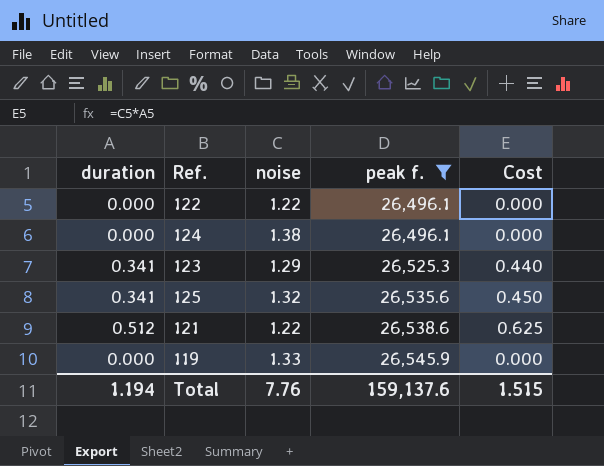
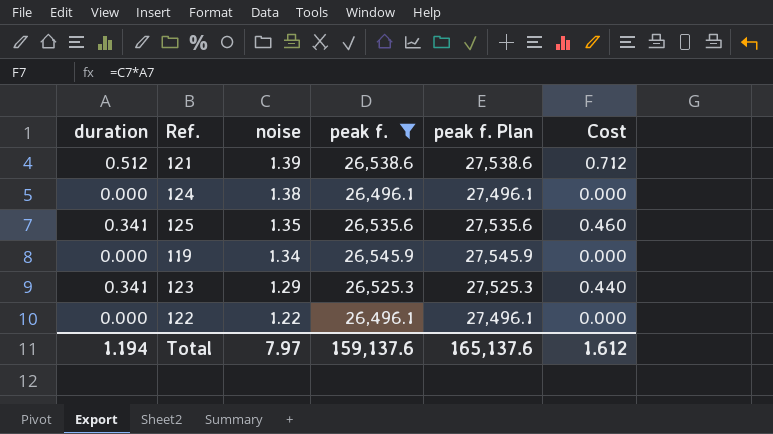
row order: peak f. ascending -> noise descending
column peak f. Plan | formula: none -> [peak f.] + 1000
121 | noise: 1.22 -> 1.39
121 | Cost: 0.625 -> 0.712
125 | noise: 1.32 -> 1.35
125 | Cost: 0.450 -> 0.460
119 | noise: 1.33 -> 1.34
Total | noise: 7.76 -> 7.97
Total | Cost: 1.515 -> 1.612

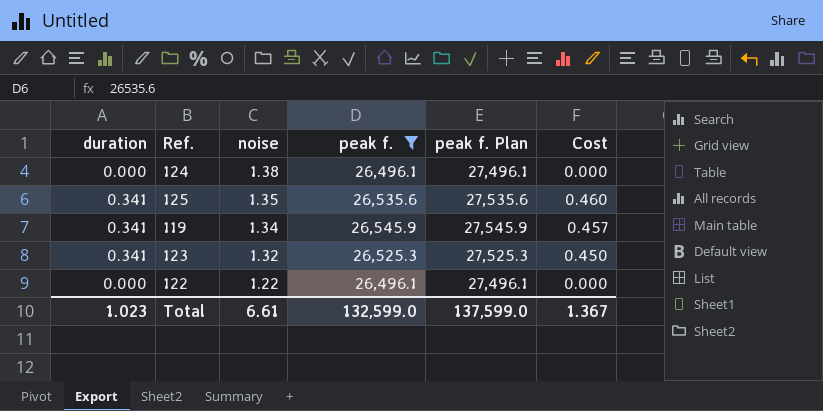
row 121: 0.512 | 1.39 | 26,538.6 | 27,538.6 | 0.712 -> none
119 | duration: 0.000 -> 0.341
119 | Cost: 0.000 -> 0.457
123 | noise: 1.29 -> 1.32
123 | Cost: 0.440 -> 0.450
Total | duration: 1.194 -> 1.023
Total | noise: 7.97 -> 6.61
Total | peak f.: 159,137.6 -> 132,599.0
Total | peak f. Plan: 165,137.6 -> 137,599.0
Total | Cost: 1.612 -> 1.367

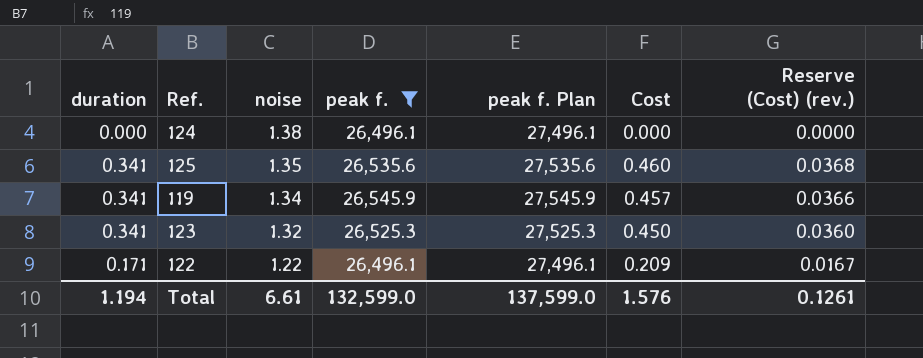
column Reserve (Cost) (rev.) | formula: none -> [Cost] * 0.08
122 | duration: 0.000 -> 0.171
122 | Cost: 0.000 -> 0.209
Total | duration: 1.023 -> 1.194
Total | Cost: 1.367 -> 1.576

